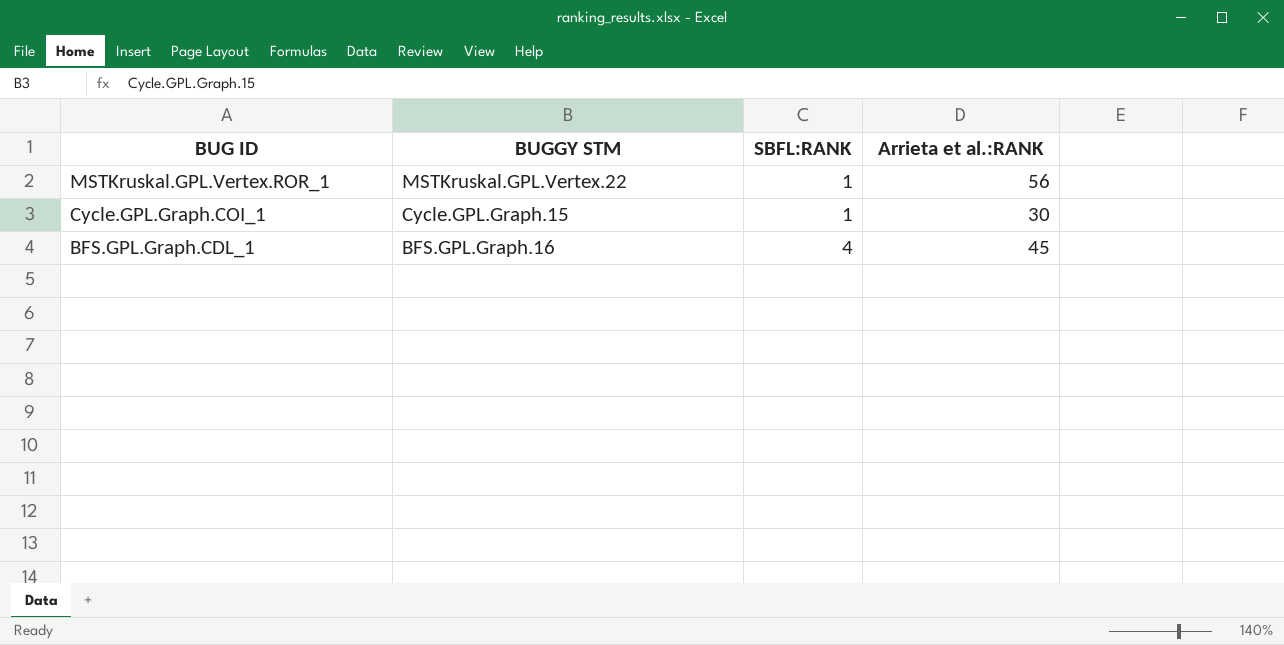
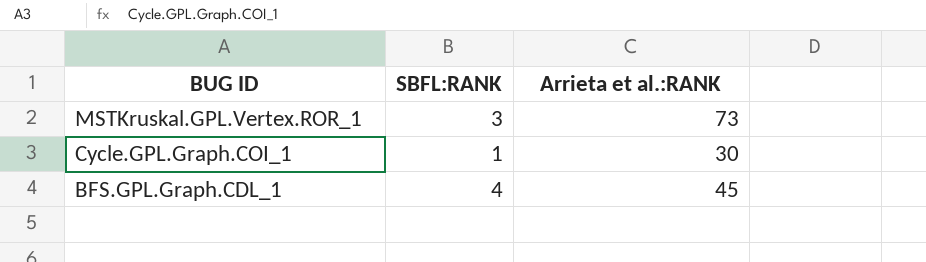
column BUGGY STM | position: 2 -> none
MSTKruskal.GPL.Vertex.ROR_1 | SBFL:RANK: 1 -> 3
MSTKruskal.GPL.Vertex.ROR_1 | Arrieta et al.:RANK: 56 -> 73

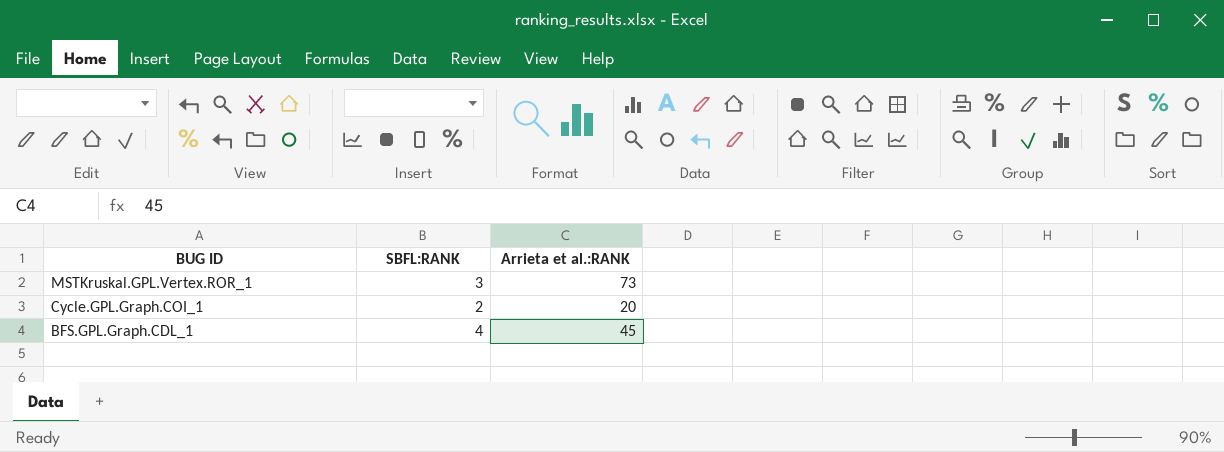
Cycle.GPL.Graph.COI_1 | SBFL:RANK: 1 -> 2
Cycle.GPL.Graph.COI_1 | Arrieta et al.:RANK: 30 -> 20

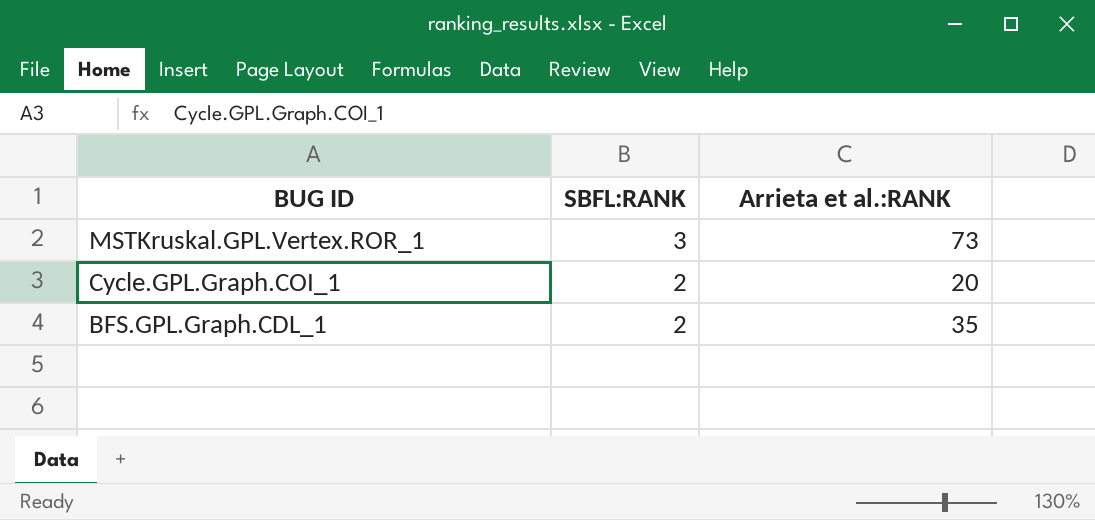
BFS.GPL.Graph.CDL_1 | SBFL:RANK: 4 -> 2
BFS.GPL.Graph.CDL_1 | Arrieta et al.:RANK: 45 -> 35

